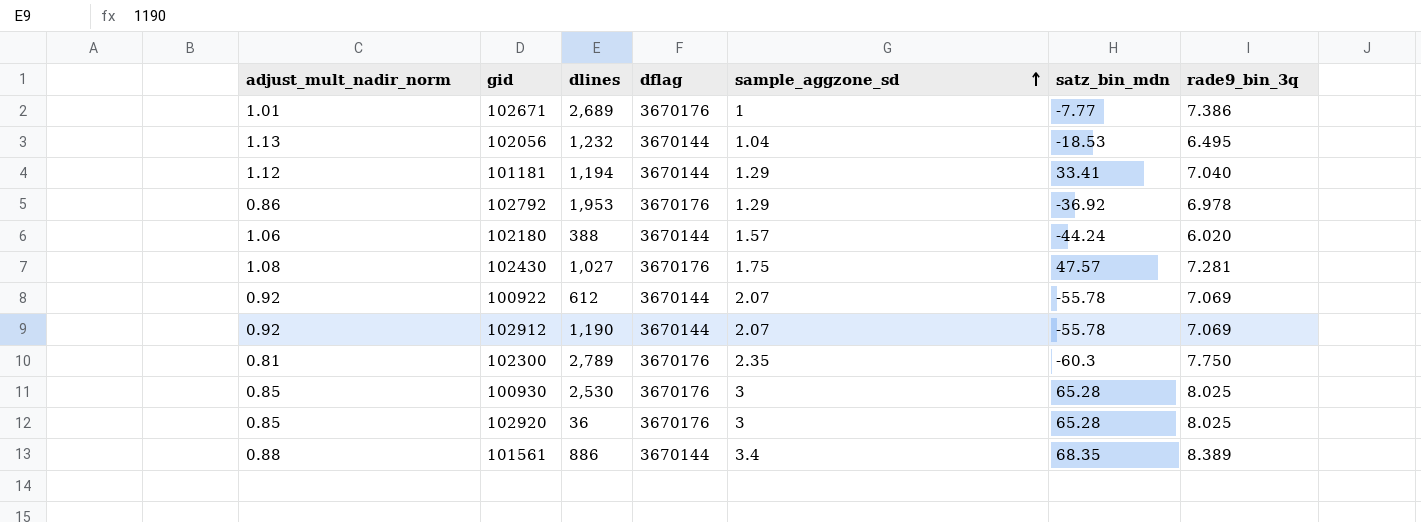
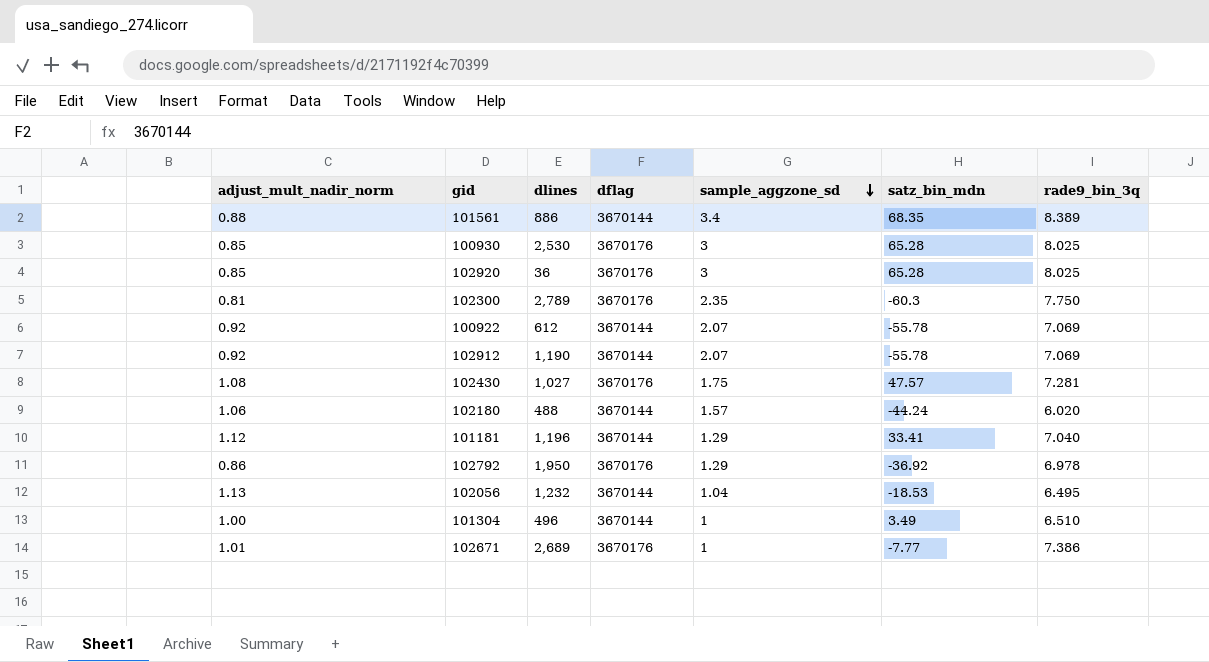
row order: sample_aggzone_sd ascending -> sample_aggzone_sd descending
102180 | dlines: 388 -> 488
101181 | dlines: 1,194 -> 1,196
102792 | dlines: 1,953 -> 1,950
row 101304: none -> 1.00 | 496 | 3670144 | 1 | 3.49 | 6.510

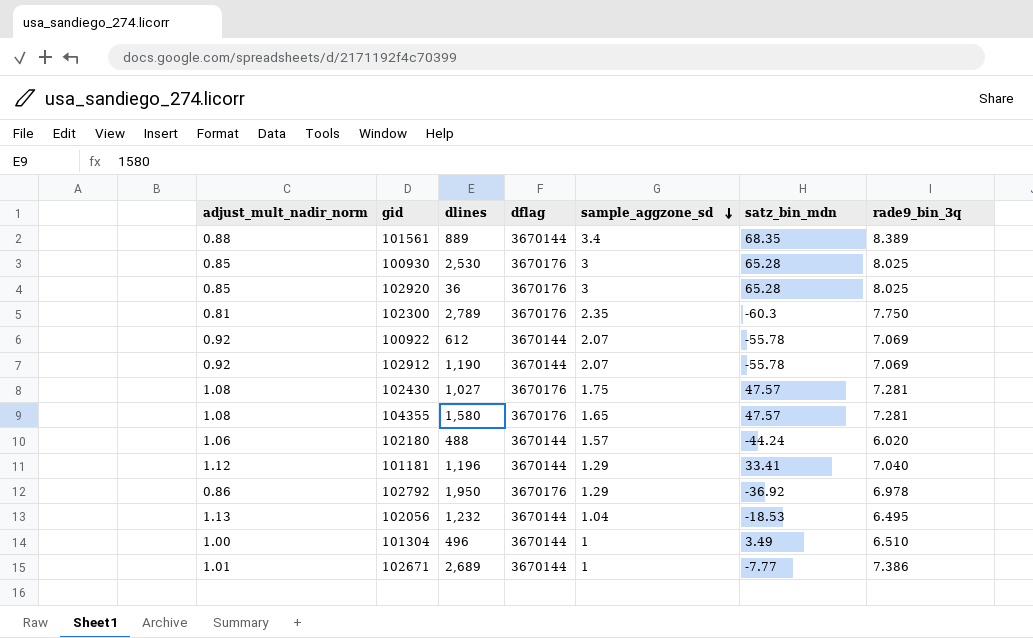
101561 | dlines: 886 -> 889
row 104355: none -> 1.08 | 1,580 | 3670176 | 1.65 | 47.57 | 7.281
102671 | dflag: 3670176 -> 3670144

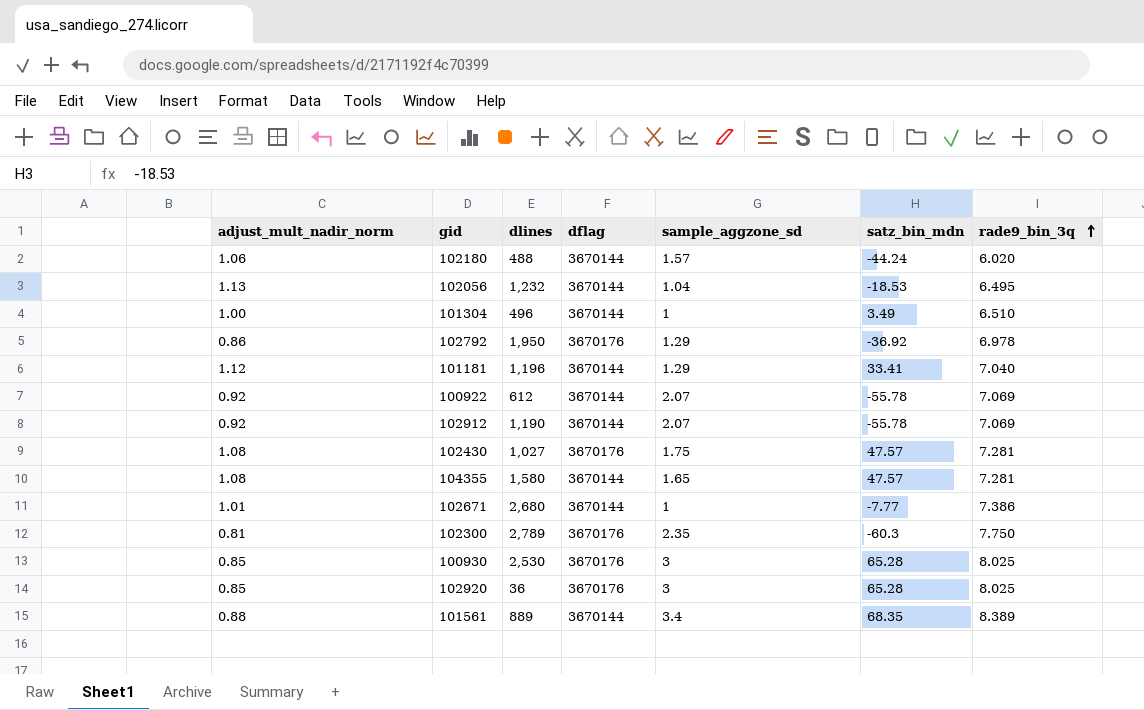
row order: sample_aggzone_sd descending -> rade9_bin_3q ascending
104355 | dflag: 3670176 -> 3670144
102671 | dlines: 2,689 -> 2,680

